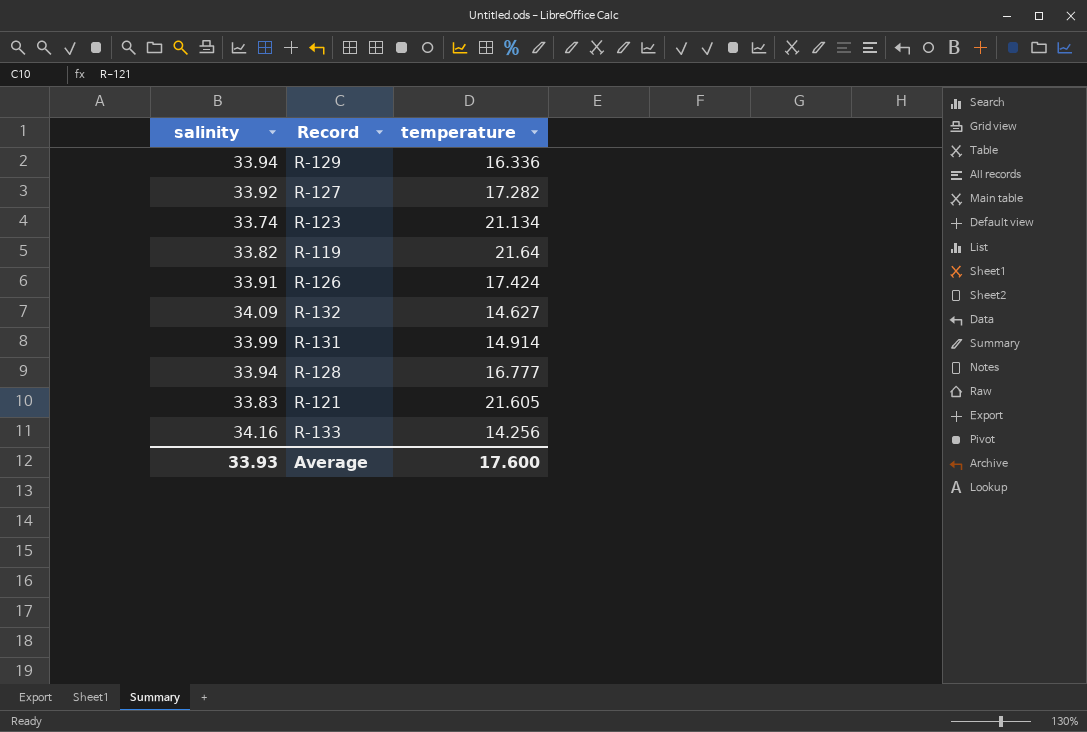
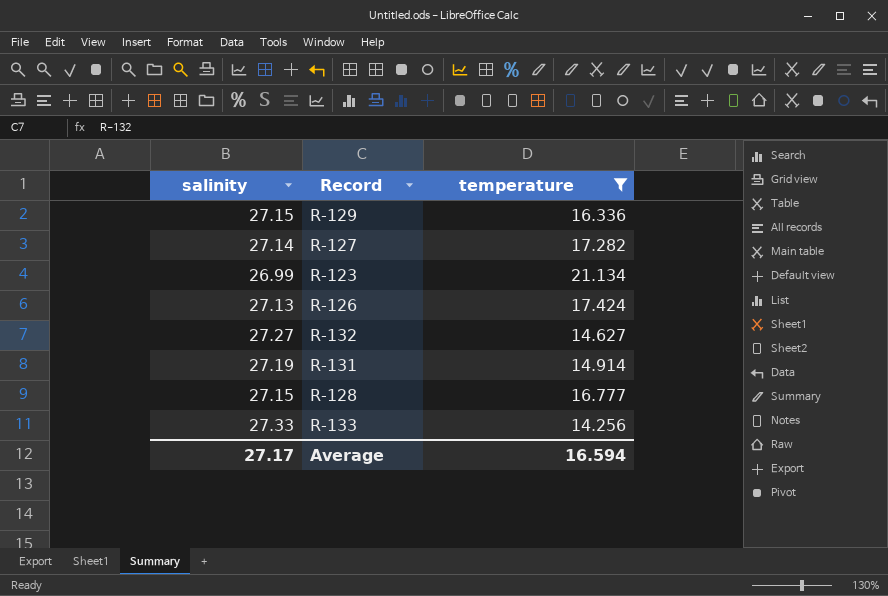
filter: none -> temperature <= 21.134
R-129 | salinity: 33.94 -> 27.15
R-127 | salinity: 33.92 -> 27.14
R-123 | salinity: 33.74 -> 26.99
R-126 | salinity: 33.91 -> 27.13
R-132 | salinity: 34.09 -> 27.27
R-131 | salinity: 33.99 -> 27.19
R-128 | salinity: 33.94 -> 27.15
R-133 | salinity: 34.16 -> 27.33
Average | salinity: 33.93 -> 27.17
Average | temperature: 17.600 -> 16.594

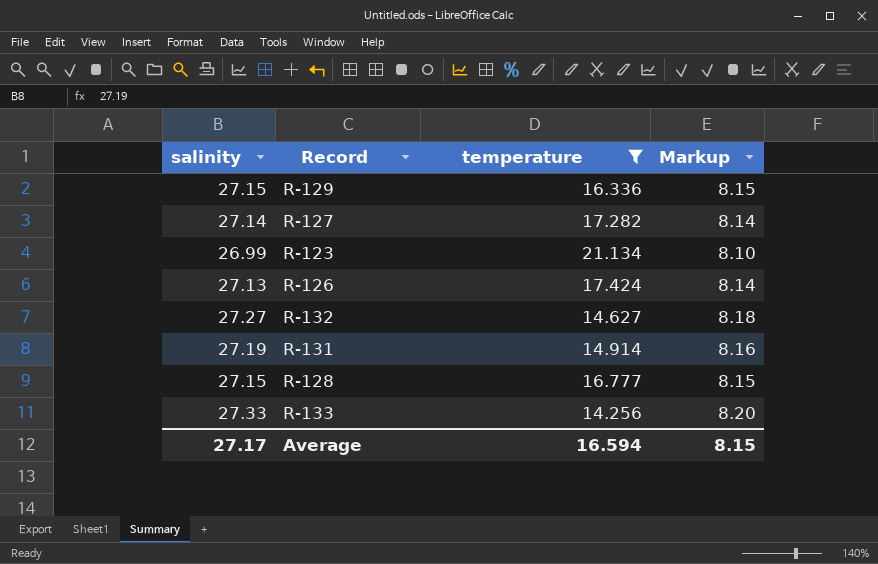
column Markup | formula: none -> [salinity] * 0.3

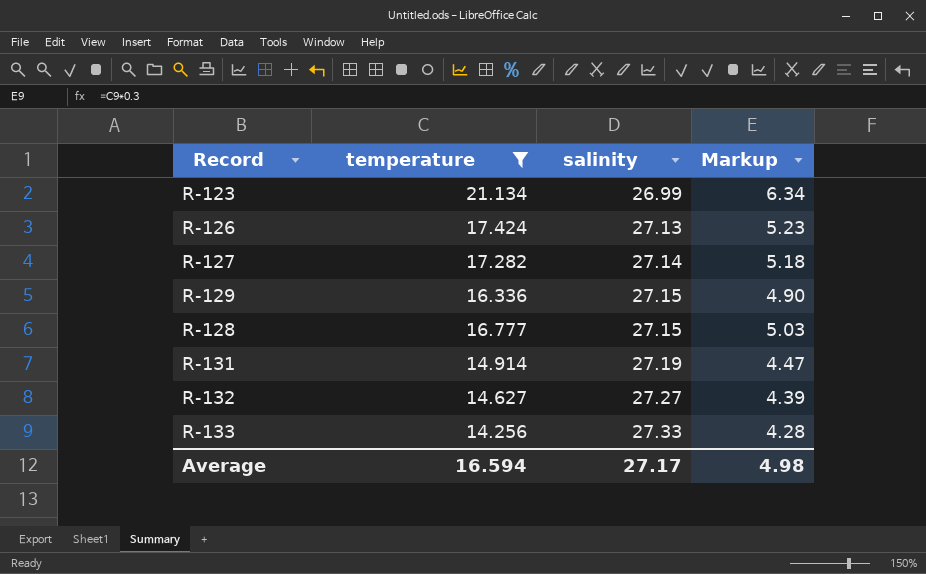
row order: none -> salinity ascending
column salinity | position: 1 -> 3
column Markup | formula: [salinity] * 0.3 -> [temperature] * 0.3
Average | Markup: 8.15 -> 4.98

